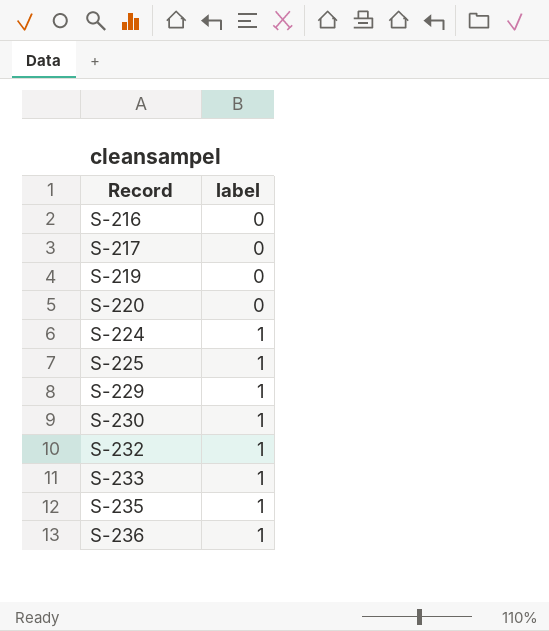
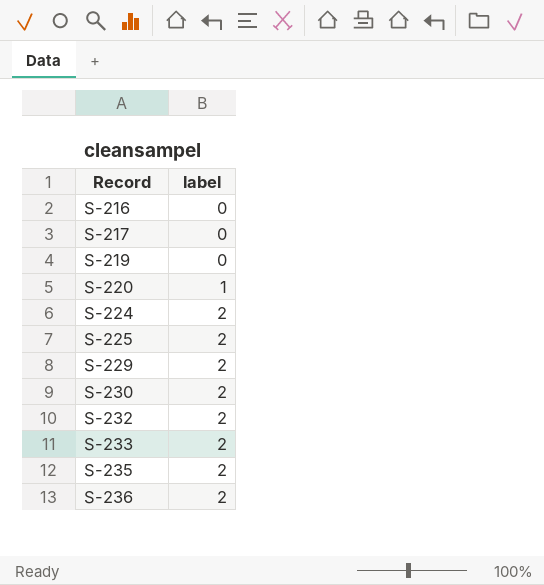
S-220 | label: 0 -> 1
S-224 | label: 1 -> 2
S-225 | label: 1 -> 2
S-229 | label: 1 -> 2
S-230 | label: 1 -> 2
S-232 | label: 1 -> 2
S-233 | label: 1 -> 2
S-235 | label: 1 -> 2
S-236 | label: 1 -> 2

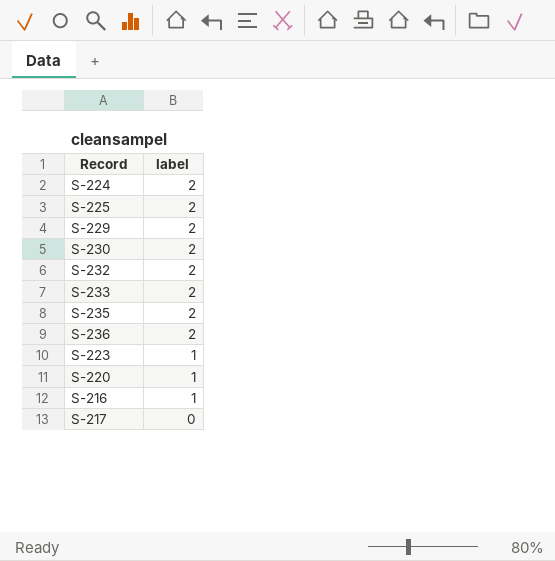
row order: Record ascending -> label descending
row S-219: 0 -> none
row S-223: none -> 1
S-216 | label: 0 -> 1

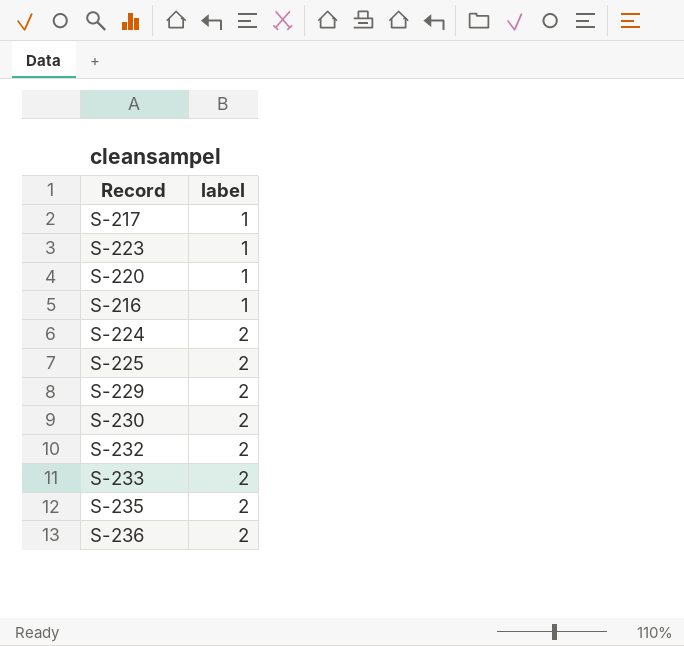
row order: label descending -> label ascending
S-217 | label: 0 -> 1

